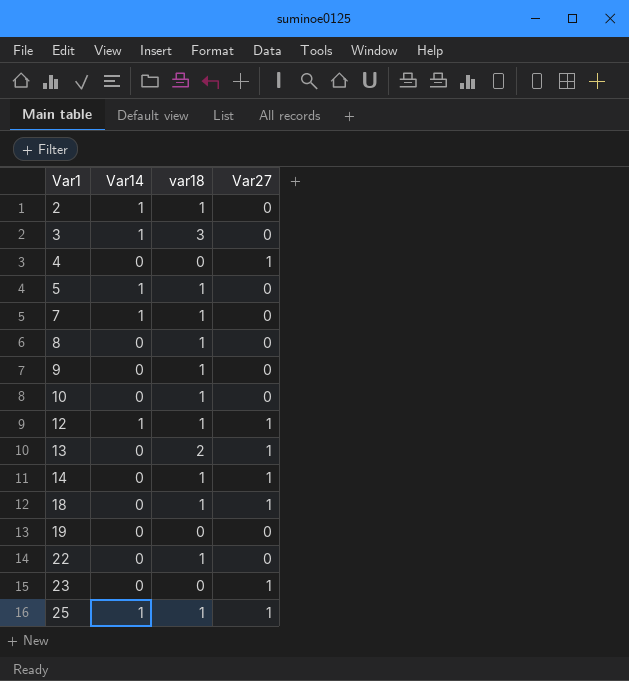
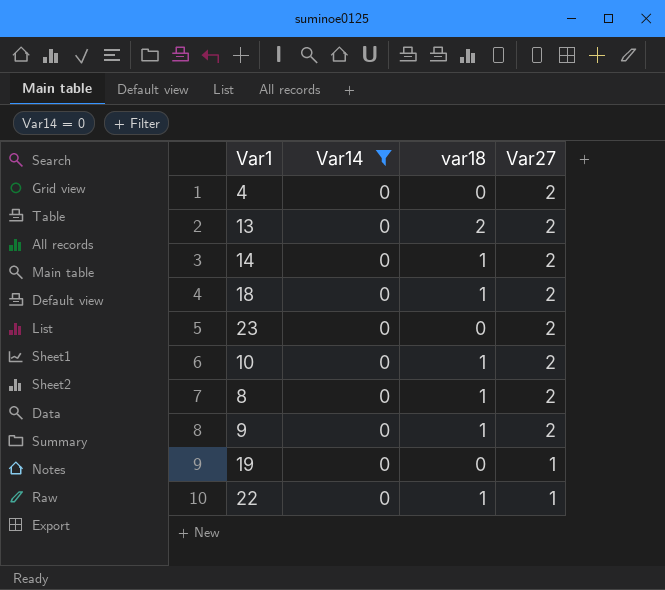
filter: none -> Var14 = 0
row order: Var1 ascending -> Var27 descending
4 | Var27: 1 -> 2
13 | Var27: 1 -> 2
14 | Var27: 1 -> 2
18 | Var27: 1 -> 2
23 | Var27: 1 -> 2
10 | Var27: 0 -> 2
8 | Var27: 0 -> 2
9 | Var27: 0 -> 2
19 | Var27: 0 -> 1
22 | Var27: 0 -> 1

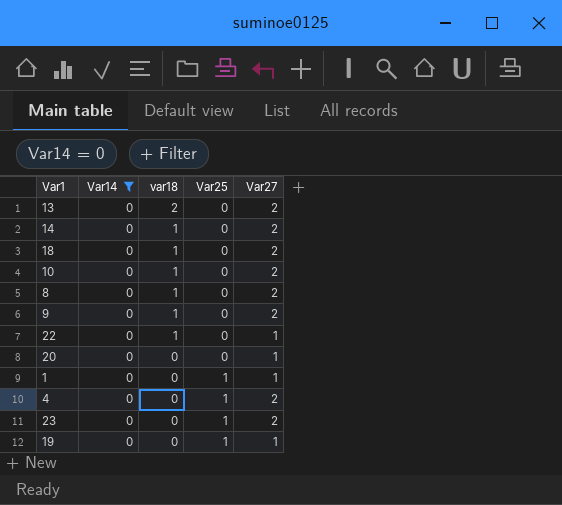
row order: Var27 descending -> var18 descending
column Var25 | position: none -> 4
row 20: none -> 0 | 0 | 0 | 1
row 1: none -> 0 | 0 | 1 | 1

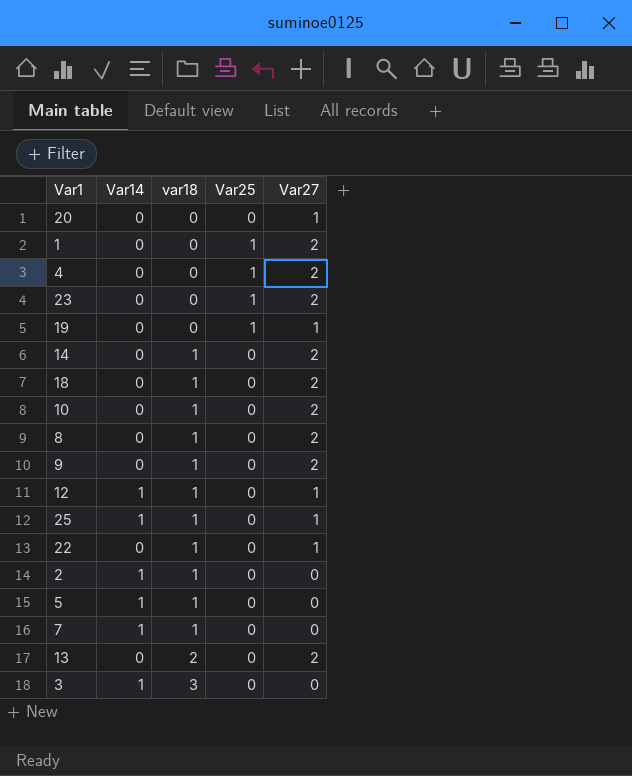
filter: Var14 = 0 -> none
row order: var18 descending -> var18 ascending
1 | Var27: 1 -> 2

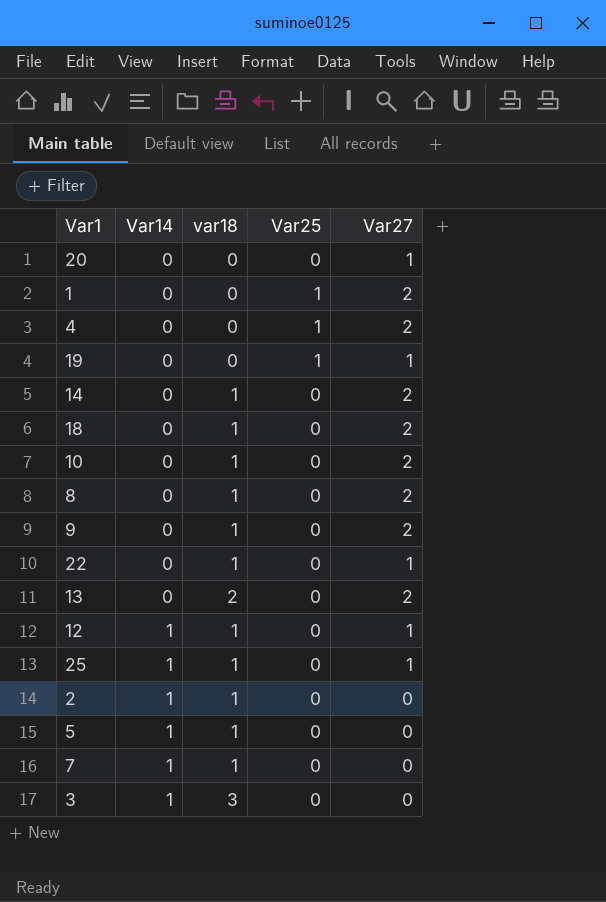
row order: var18 ascending -> Var14 ascending
row 23: 0 | 0 | 1 | 2 -> none

